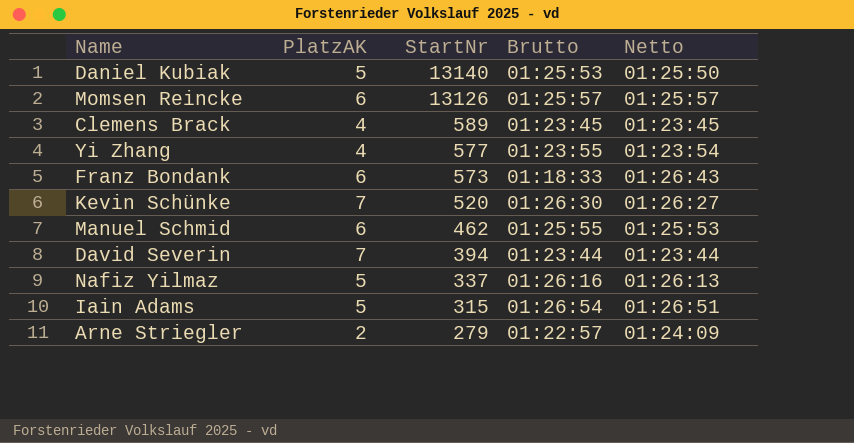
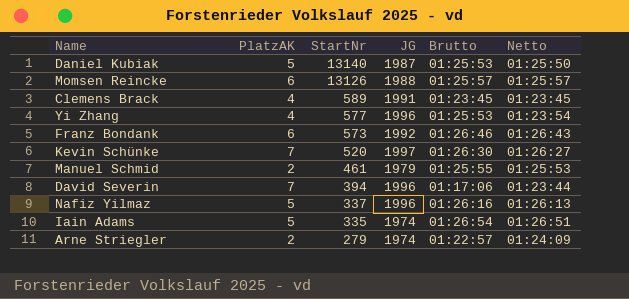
column JG | position: none -> 4
Yi Zhang | Brutto: 01:23:55 -> 01:25:53
Franz Bondank | Brutto: 01:18:33 -> 01:26:46
Manuel Schmid | PlatzAK: 6 -> 2
Manuel Schmid | StartNr: 462 -> 461
David Severin | Brutto: 01:23:44 -> 01:17:06
Iain Adams | StartNr: 315 -> 335

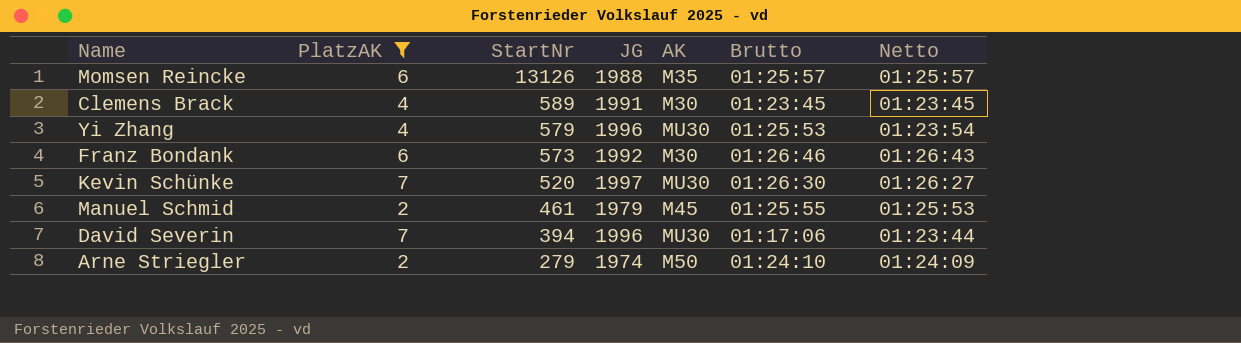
filter: none -> PlatzAK != 5
column AK | position: none -> 5
Yi Zhang | StartNr: 577 -> 579
Arne Striegler | Brutto: 01:22:57 -> 01:24:10

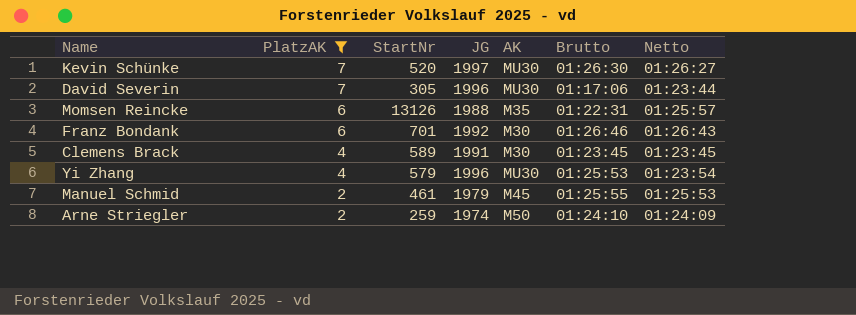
row order: StartNr descending -> PlatzAK descending
David Severin | StartNr: 394 -> 305
Momsen Reincke | Brutto: 01:25:57 -> 01:22:31
Franz Bondank | StartNr: 573 -> 701
Arne Striegler | StartNr: 279 -> 259

